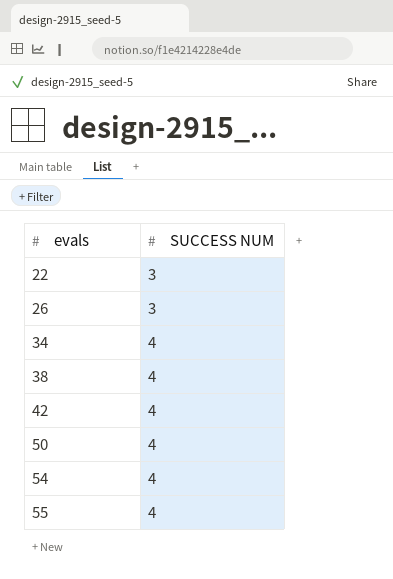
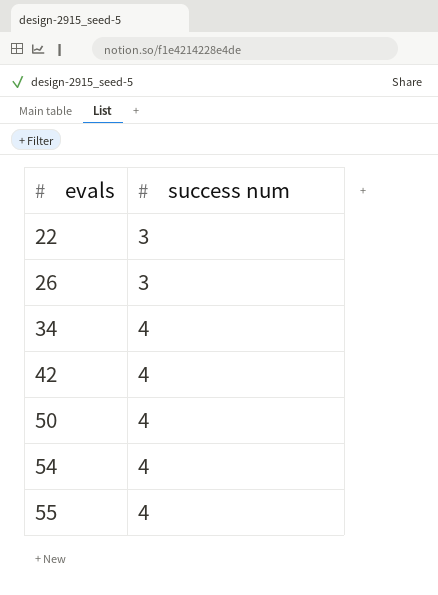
column name: SUCCESS NUM -> success num
row 38: 4 -> none

